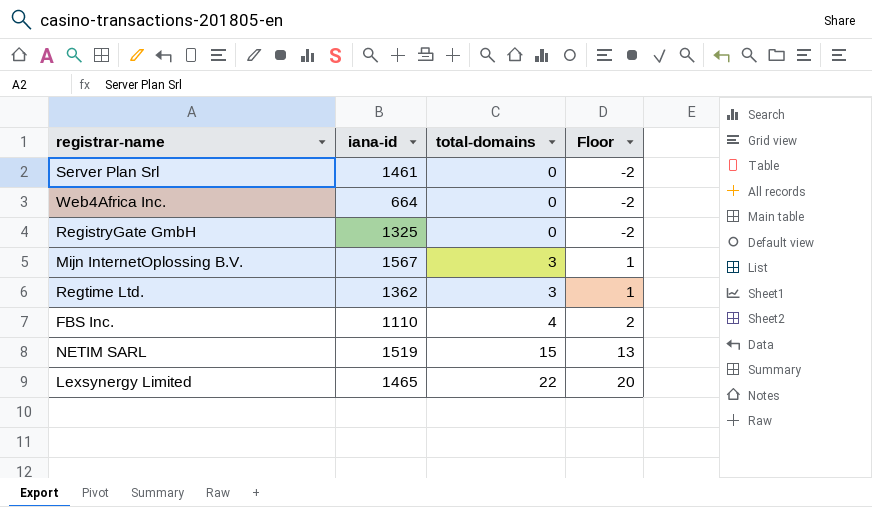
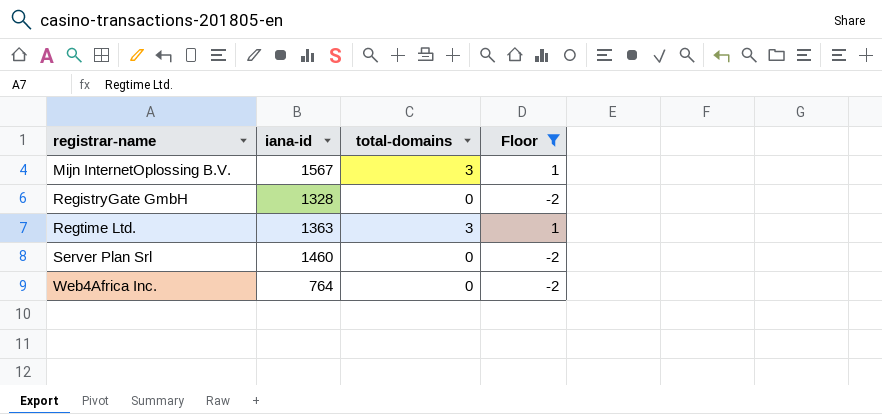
filter: none -> Floor <= 1
row order: total-domains ascending -> registrar-name ascending
RegistryGate GmbH | iana-id: 1325 -> 1328
Regtime Ltd. | iana-id: 1362 -> 1363
Server Plan Srl | iana-id: 1461 -> 1460
Web4Africa Inc. | iana-id: 664 -> 764

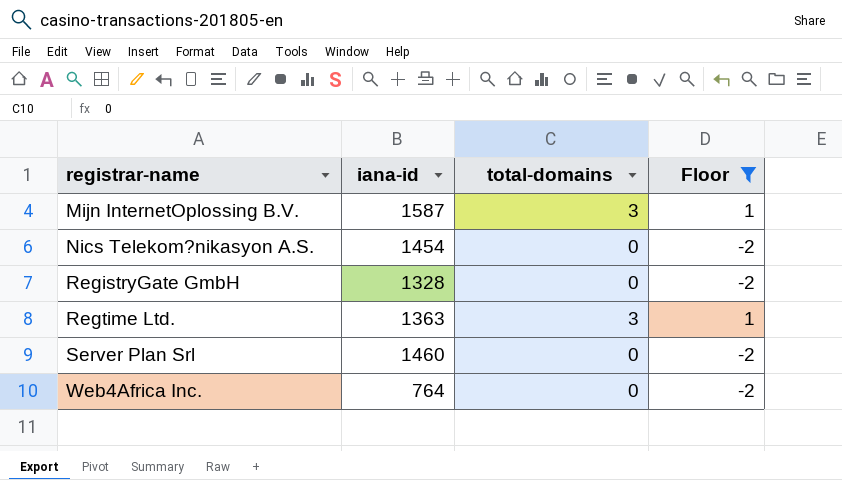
Mijn InternetOplossing B.V. | iana-id: 1567 -> 1587
row Nics Telekom?nikasyon A.S.: none -> 1454 | 0 | -2

